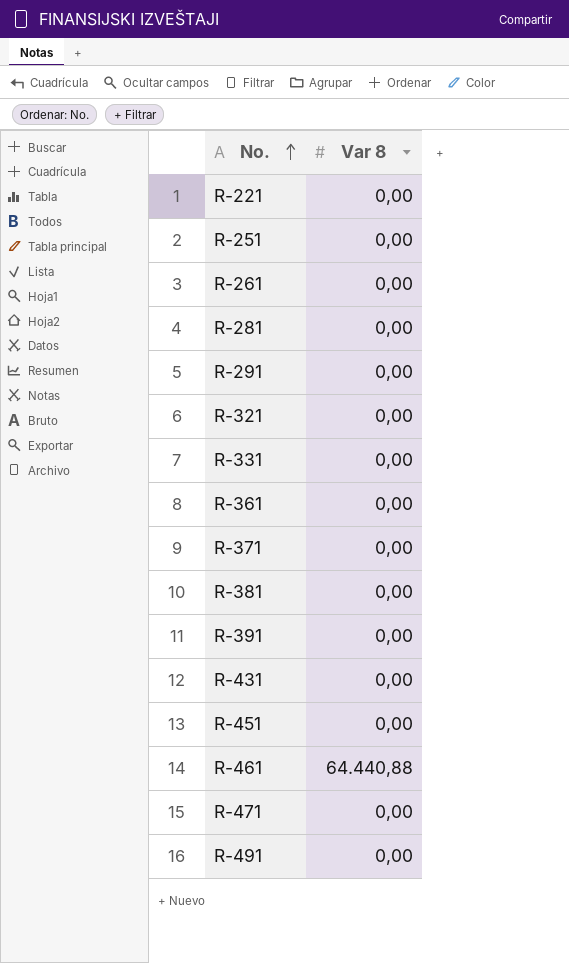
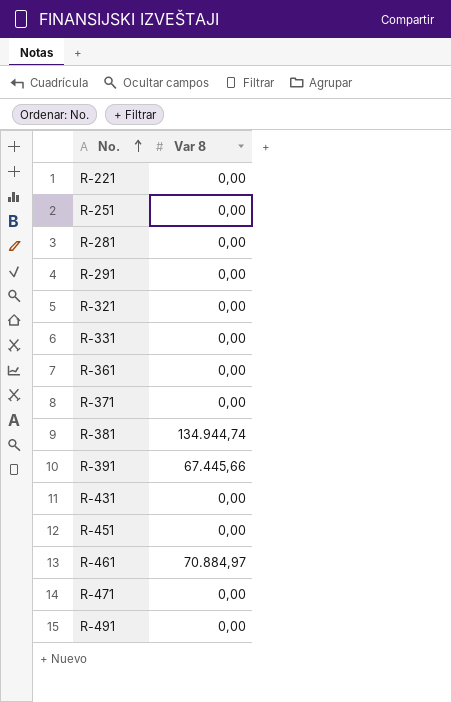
row R-261: 0,00 -> none
R-381 | Var 8: 0,00 -> 134.944,74
R-391 | Var 8: 0,00 -> 67.445,66
R-461 | Var 8: 64.440,88 -> 70.884,97

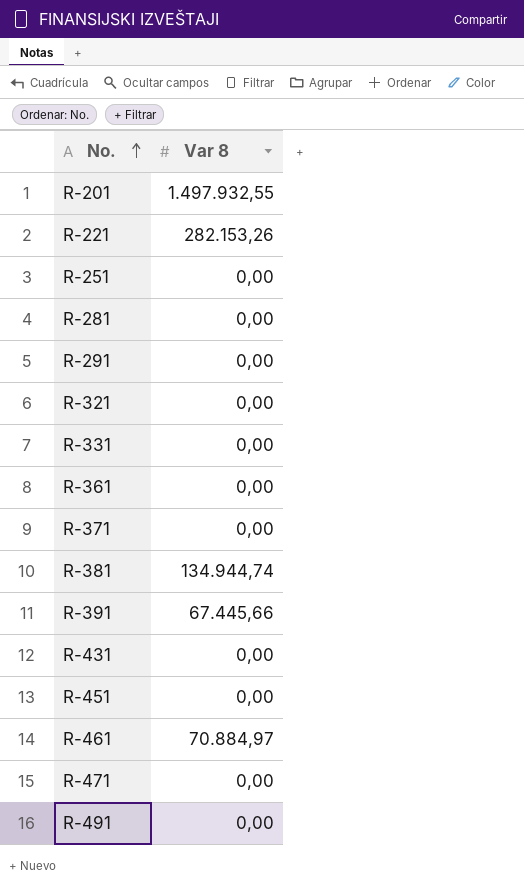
row R-201: none -> 1.497.932,55
R-221 | Var 8: 0,00 -> 282.153,26

